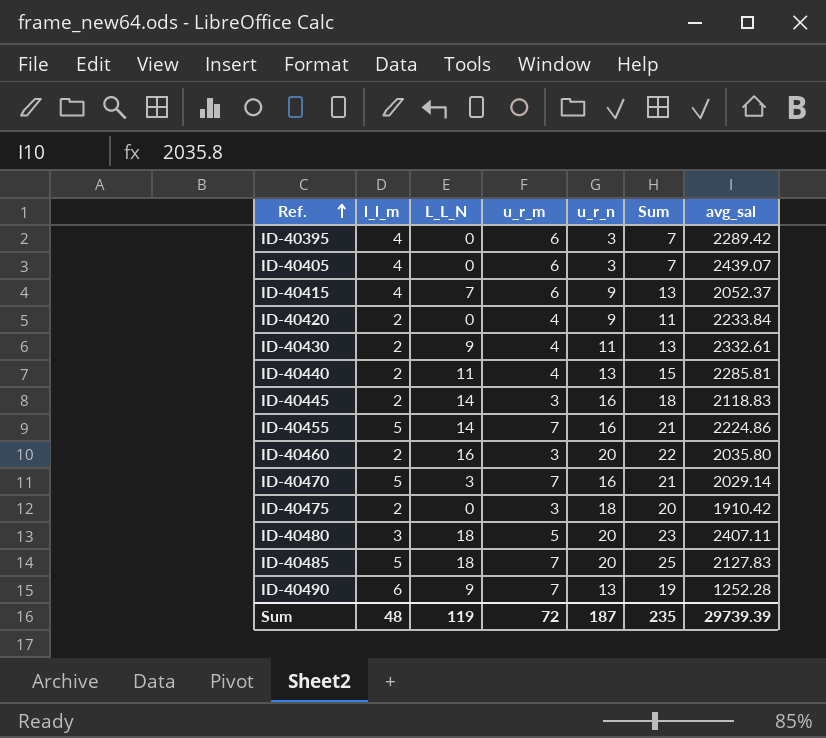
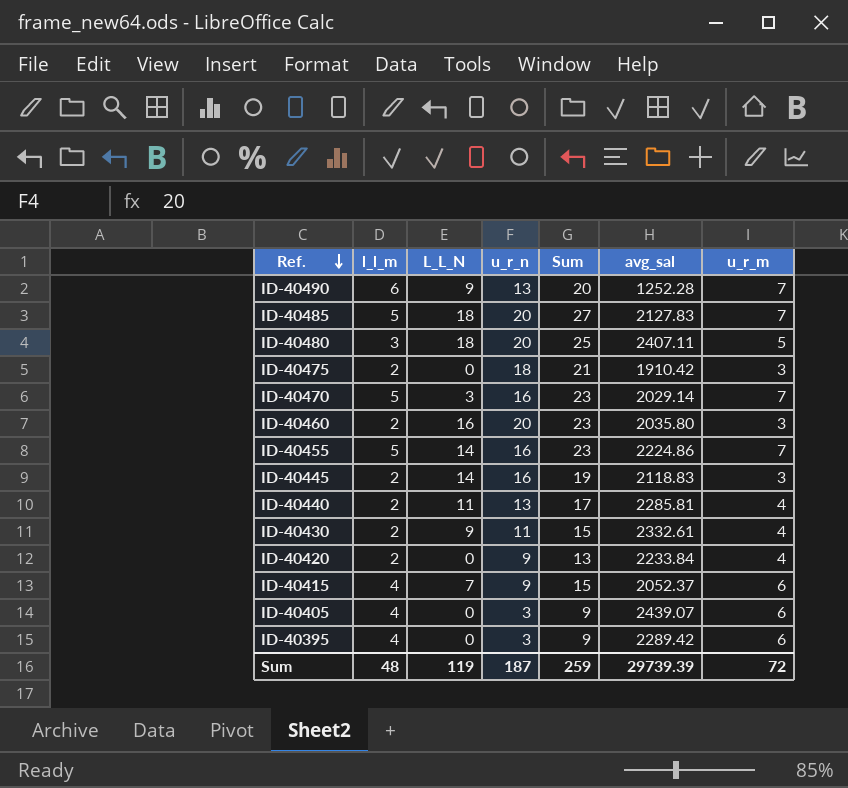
row order: Ref. ascending -> Ref. descending
column Sum | formula: [l_l_m] + [u_r_n] -> [u_r_n] + [u_r_m]
column u_r_m | position: 4 -> 7
Sum | Sum: 235 -> 259

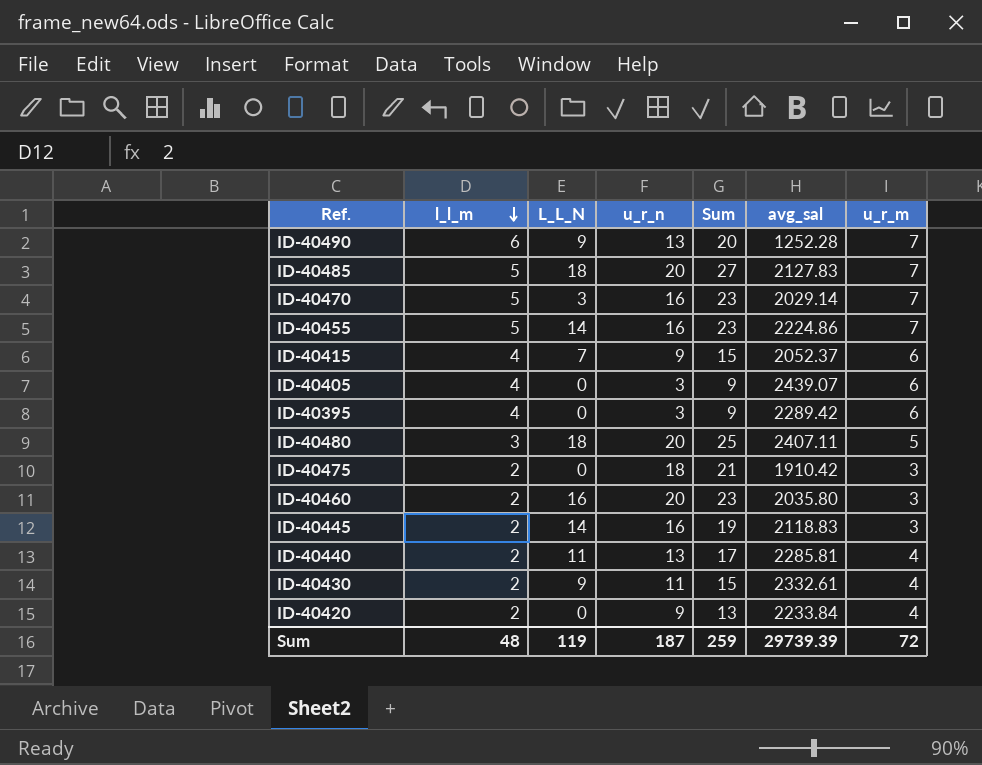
row order: Ref. descending -> l_l_m descending

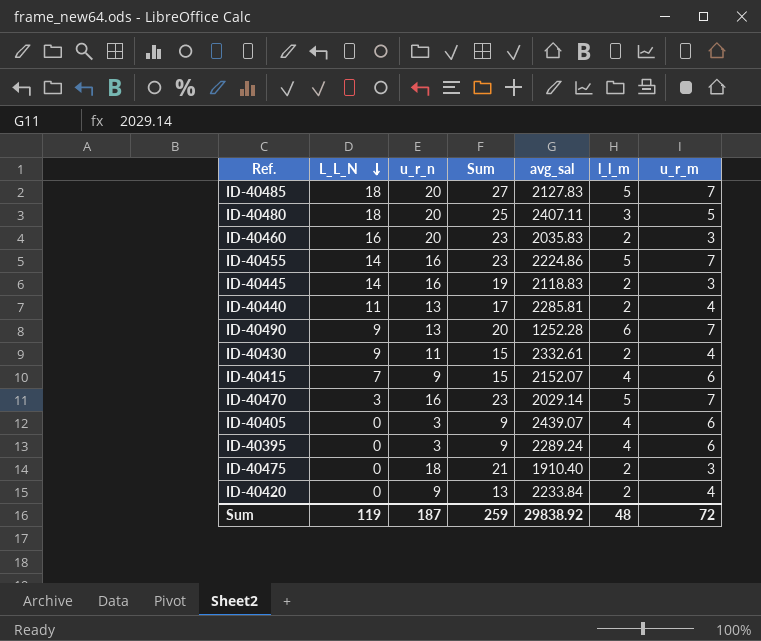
row order: l_l_m descending -> L_L_N descending
column l_l_m | position: 2 -> 6
ID-40460 | avg_sal: 2035.80 -> 2035.83
ID-40415 | avg_sal: 2052.37 -> 2152.07
ID-40395 | avg_sal: 2289.42 -> 2289.24
ID-40475 | avg_sal: 1910.42 -> 1910.40
Sum | avg_sal: 29739.39 -> 29838.92

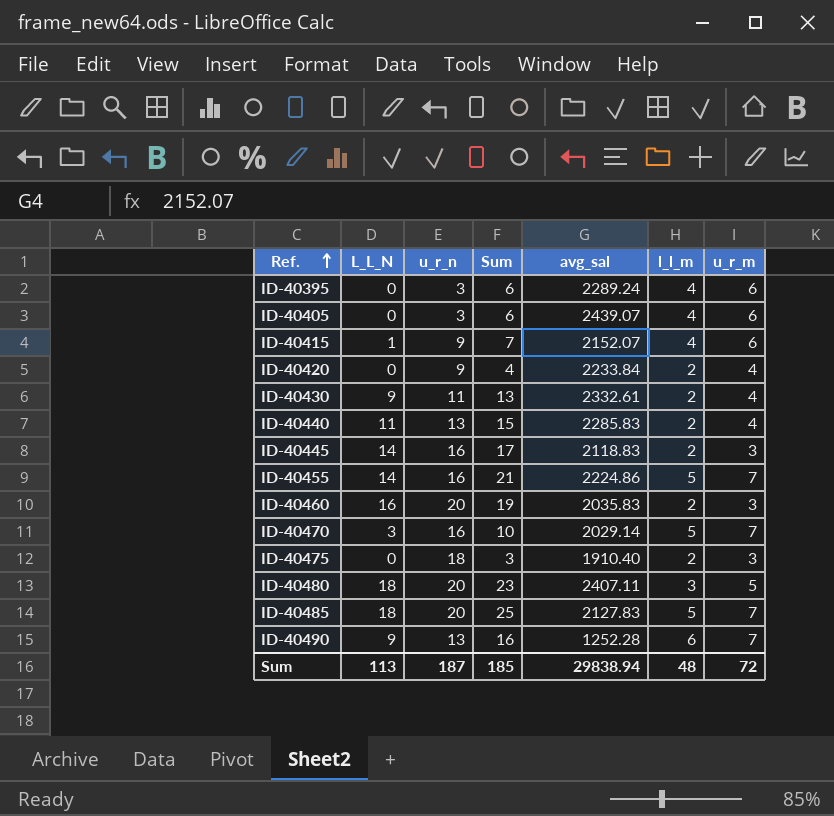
row order: L_L_N descending -> Ref. ascending
column Sum | formula: [u_r_n] + [u_r_m] -> [L_L_N] + [u_r_m]
ID-40415 | L_L_N: 7 -> 1
ID-40440 | avg_sal: 2285.81 -> 2285.83
Sum | L_L_N: 119 -> 113
Sum | Sum: 259 -> 185
Sum | avg_sal: 29838.92 -> 29838.94

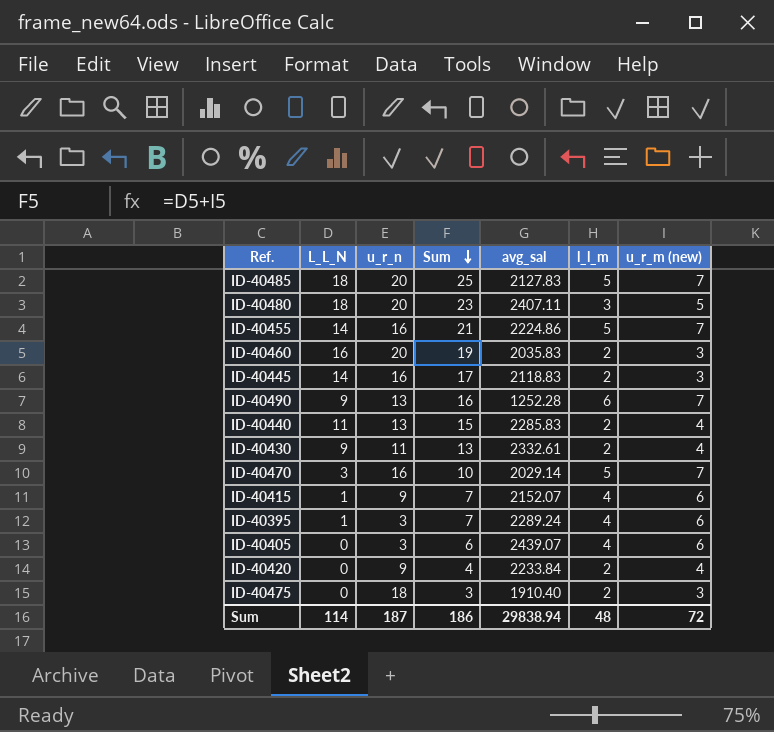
row order: Ref. ascending -> Sum descending
column name: u_r_m -> u_r_m (new)
ID-40395 | L_L_N: 0 -> 1
ID-40395 | Sum: 6 -> 7
Sum | L_L_N: 113 -> 114
Sum | Sum: 185 -> 186

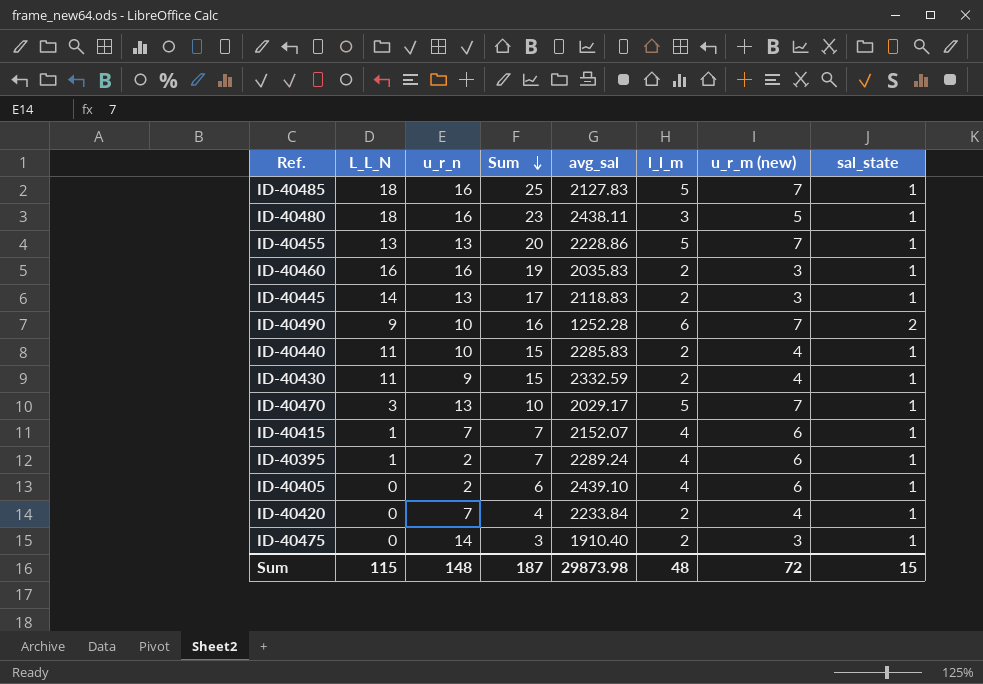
column sal_state | position: none -> 8
ID-40485 | u_r_n: 20 -> 16
ID-40480 | u_r_n: 20 -> 16
ID-40480 | avg_sal: 2407.11 -> 2438.11
ID-40455 | L_L_N: 14 -> 13
ID-40455 | u_r_n: 16 -> 13
ID-40455 | Sum: 21 -> 20
ID-40455 | avg_sal: 2224.86 -> 2228.86
ID-40460 | u_r_n: 20 -> 16
ID-40445 | u_r_n: 16 -> 13
ID-40490 | u_r_n: 13 -> 10
ID-40440 | u_r_n: 13 -> 10
ID-40430 | L_L_N: 9 -> 11
ID-40430 | u_r_n: 11 -> 9
ID-40430 | Sum: 13 -> 15
ID-40430 | avg_sal: 2332.61 -> 2332.59
ID-40470 | u_r_n: 16 -> 13
ID-40470 | avg_sal: 2029.14 -> 2029.17
ID-40415 | u_r_n: 9 -> 7
ID-40395 | u_r_n: 3 -> 2
ID-40405 | u_r_n: 3 -> 2
ID-40405 | avg_sal: 2439.07 -> 2439.10
ID-40420 | u_r_n: 9 -> 7
ID-40475 | u_r_n: 18 -> 14
Sum | L_L_N: 114 -> 115
Sum | u_r_n: 187 -> 148
Sum | Sum: 186 -> 187
Sum | avg_sal: 29838.94 -> 29873.98

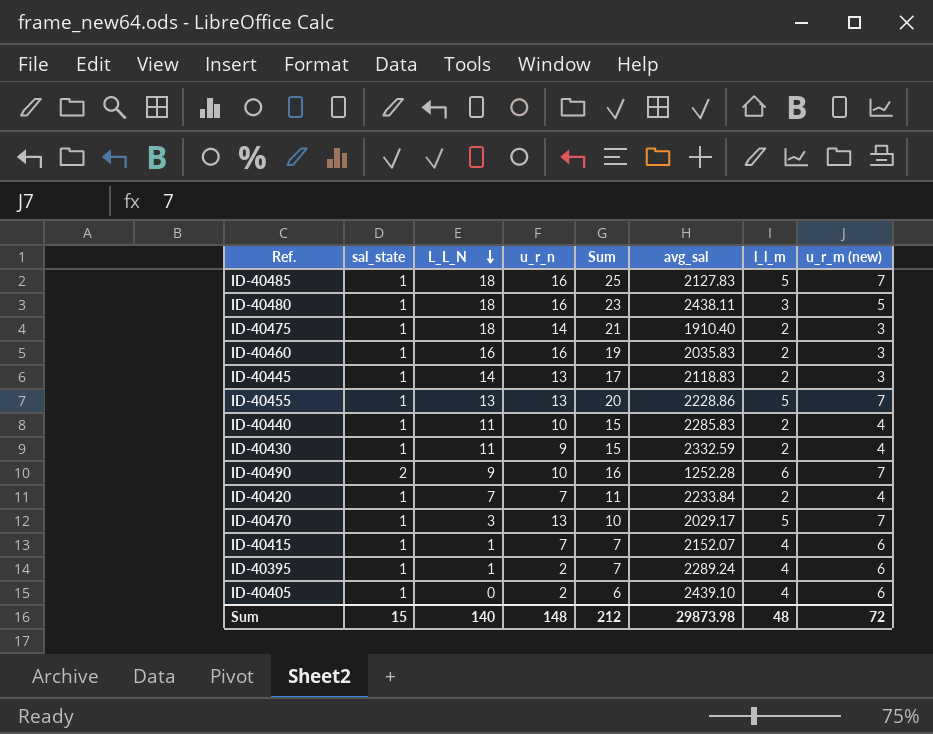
row order: Sum descending -> L_L_N descending
column sal_state | position: 8 -> 2
ID-40475 | L_L_N: 0 -> 18
ID-40475 | Sum: 3 -> 21
ID-40420 | L_L_N: 0 -> 7
ID-40420 | Sum: 4 -> 11
Sum | L_L_N: 115 -> 140
Sum | Sum: 187 -> 212

